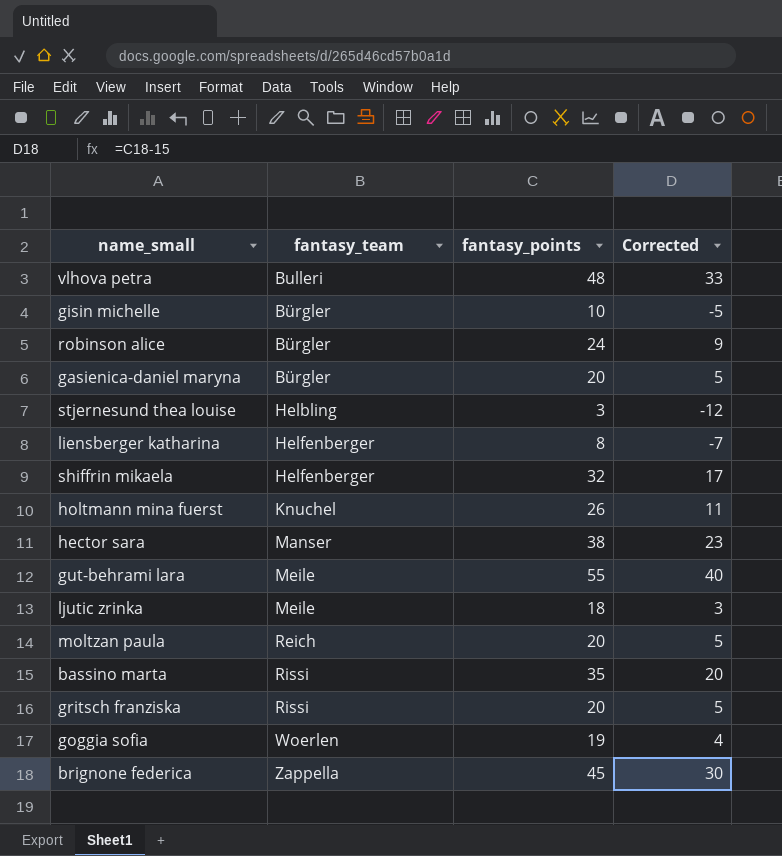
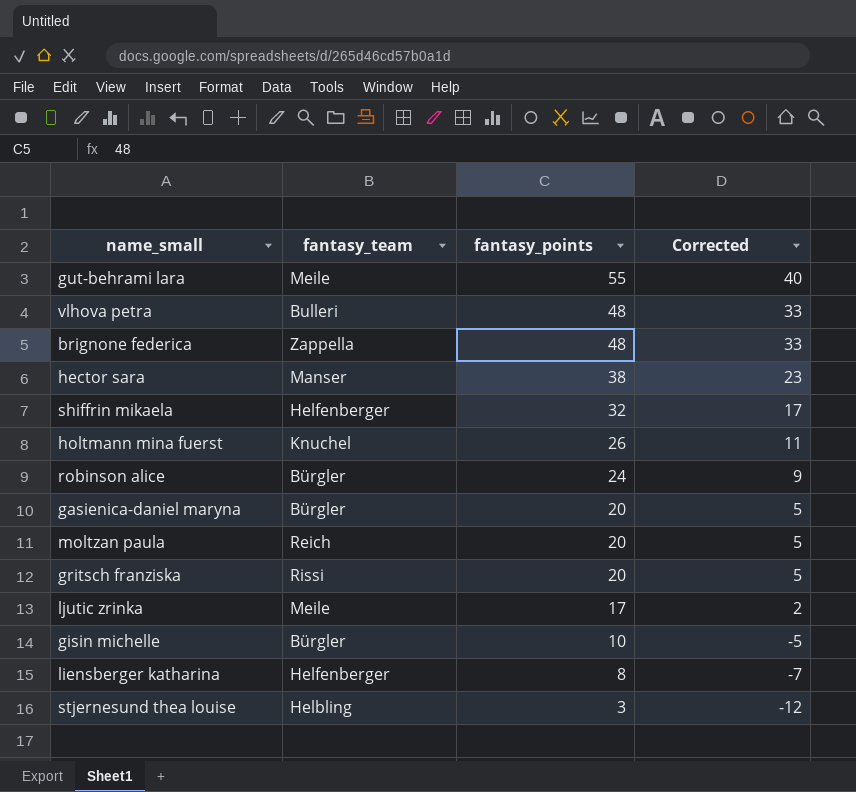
row order: fantasy_team ascending -> fantasy_points descending
row bassino marta: Rissi | 35 | 20 -> none
row goggia sofia: Woerlen | 19 | 4 -> none
brignone federica | fantasy_points: 45 -> 48
brignone federica | Corrected: 30 -> 33
ljutic zrinka | fantasy_points: 18 -> 17
ljutic zrinka | Corrected: 3 -> 2

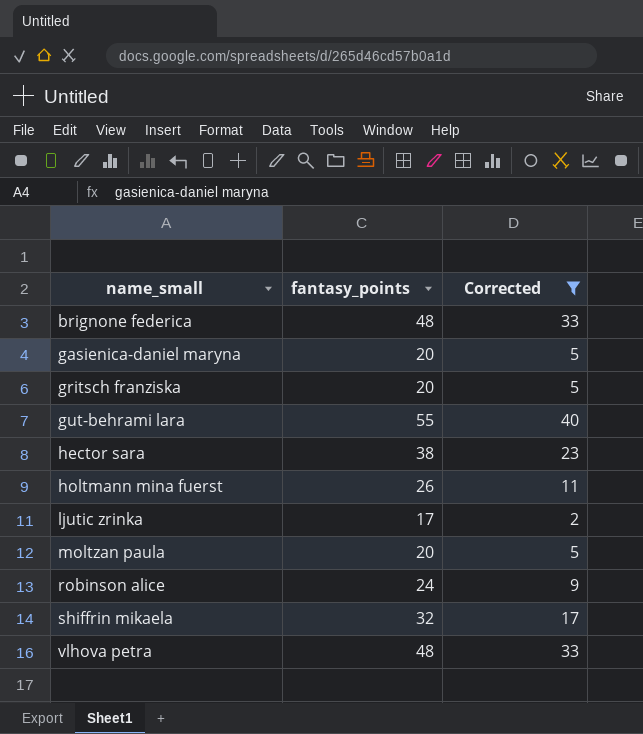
filter: none -> Corrected >= 2
row order: fantasy_points descending -> name_small ascending
column fantasy_team | position: 2 -> none

